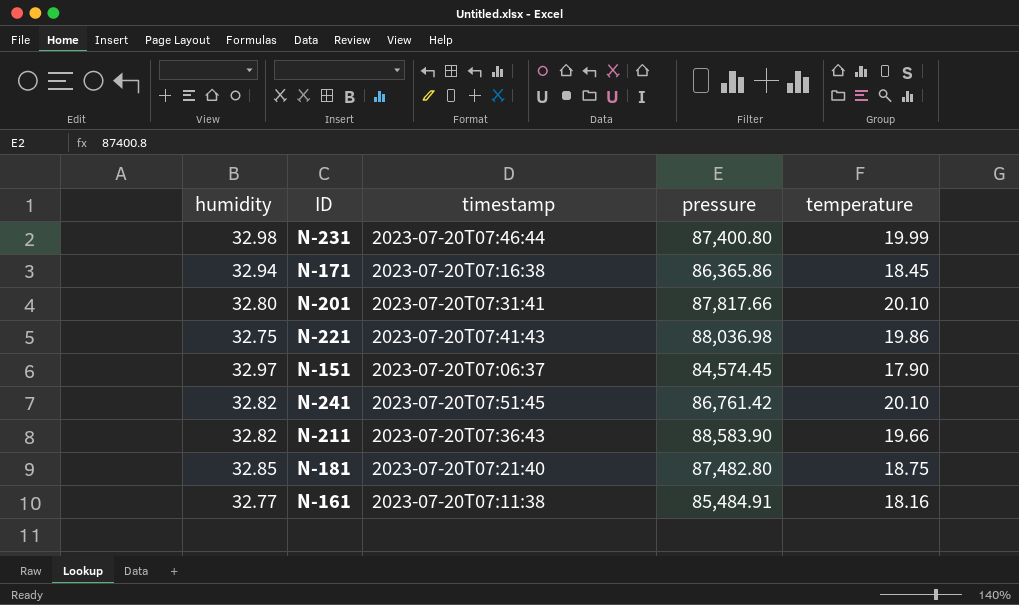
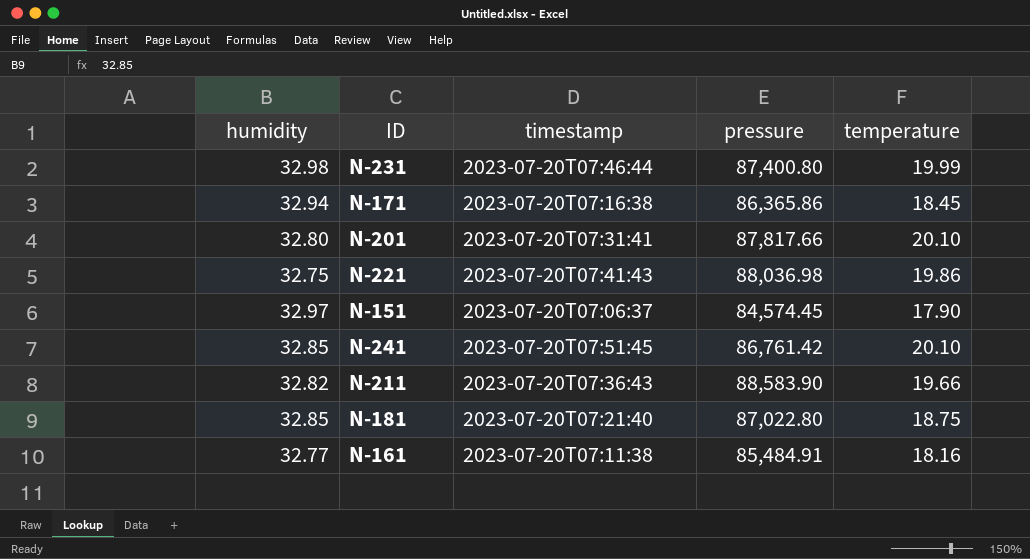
N-241 | humidity: 32.82 -> 32.85
N-181 | pressure: 87,482.80 -> 87,022.80

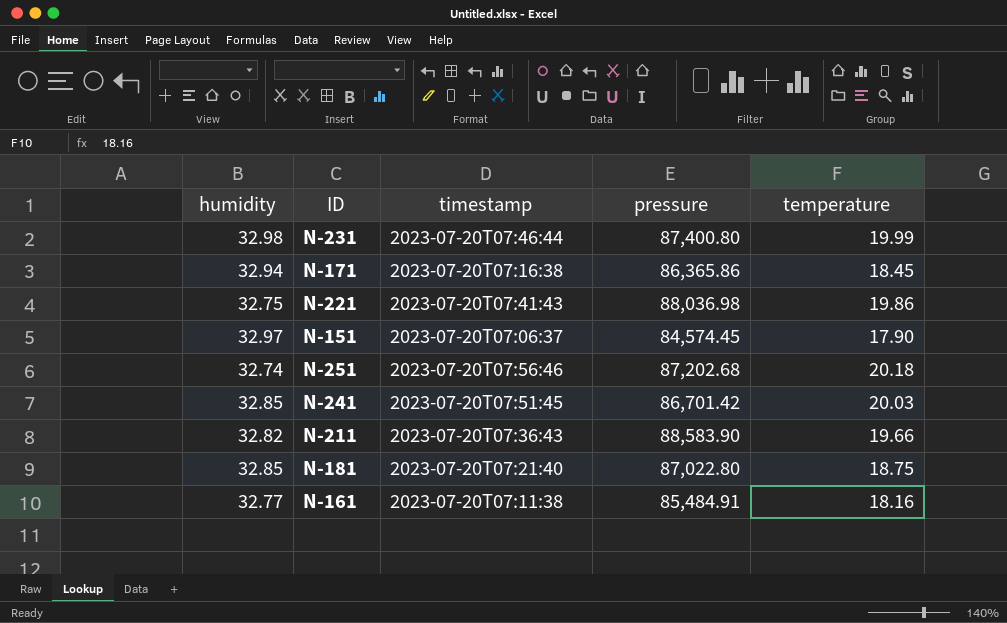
row N-201: 32.80 | 2023-07-20T07:31:41 | 87,817.66 | 20.10 -> none
row N-251: none -> 32.74 | 2023-07-20T07:56:46 | 87,202.68 | 20.18
N-241 | pressure: 86,761.42 -> 86,701.42
N-241 | temperature: 20.10 -> 20.03

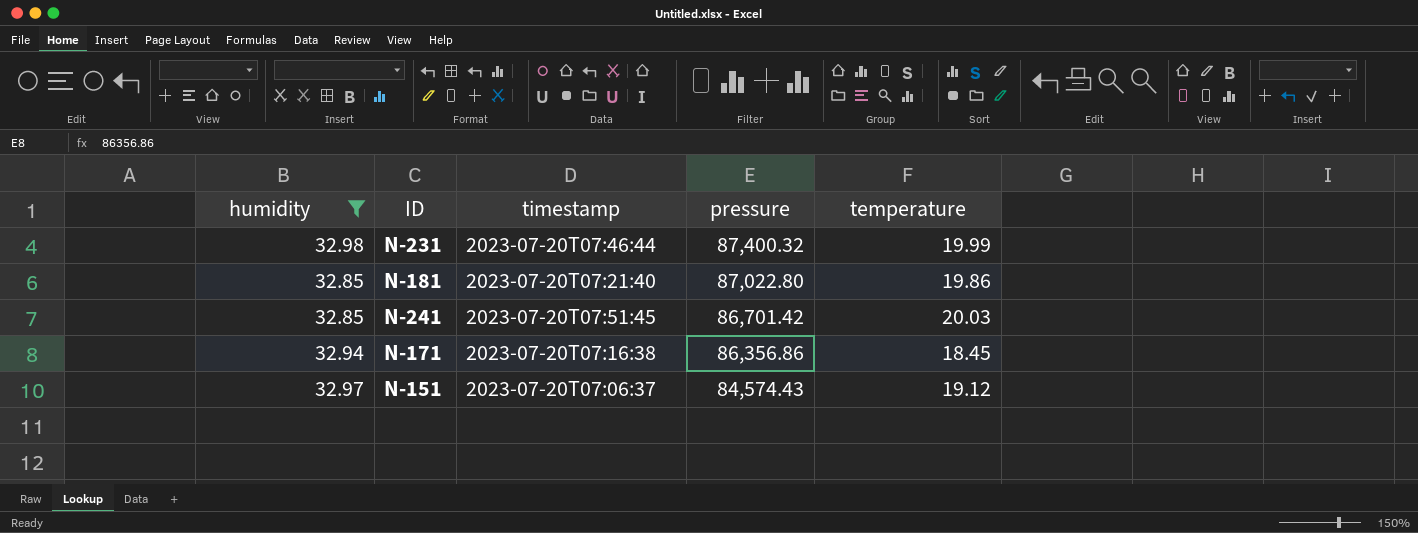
filter: none -> humidity >= 32.85
row order: none -> pressure descending
N-231 | pressure: 87,400.80 -> 87,400.32
N-181 | temperature: 18.75 -> 19.86
N-171 | pressure: 86,365.86 -> 86,356.86
N-151 | pressure: 84,574.45 -> 84,574.43
N-151 | temperature: 17.90 -> 19.12

